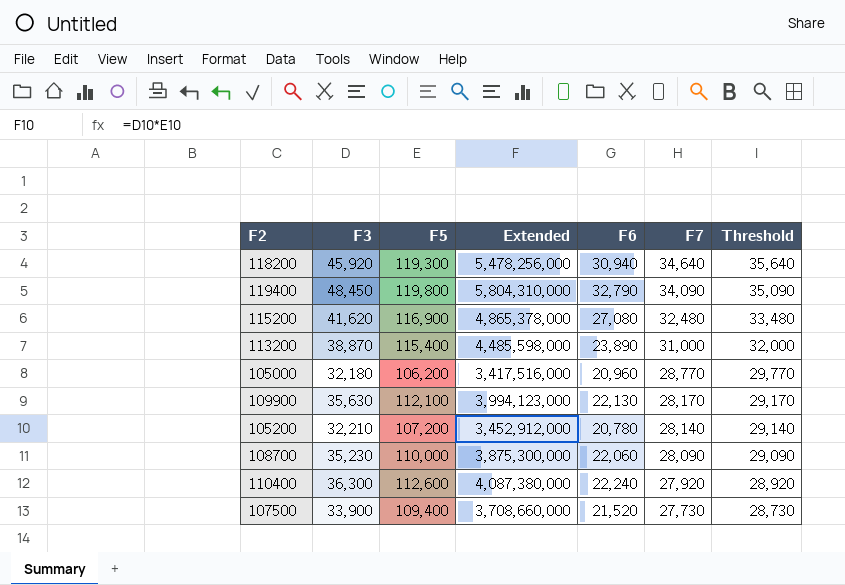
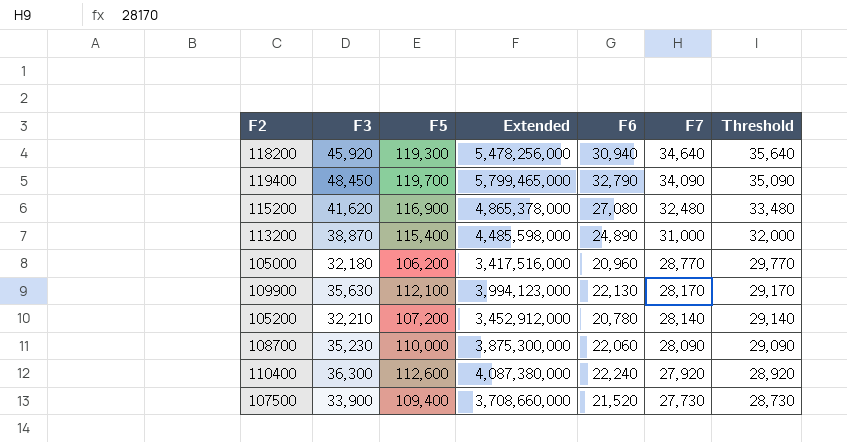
119400 | F5: 119,800 -> 119,700
119400 | Extended: 5,804,310,000 -> 5,799,465,000
113200 | F6: 23,890 -> 24,890

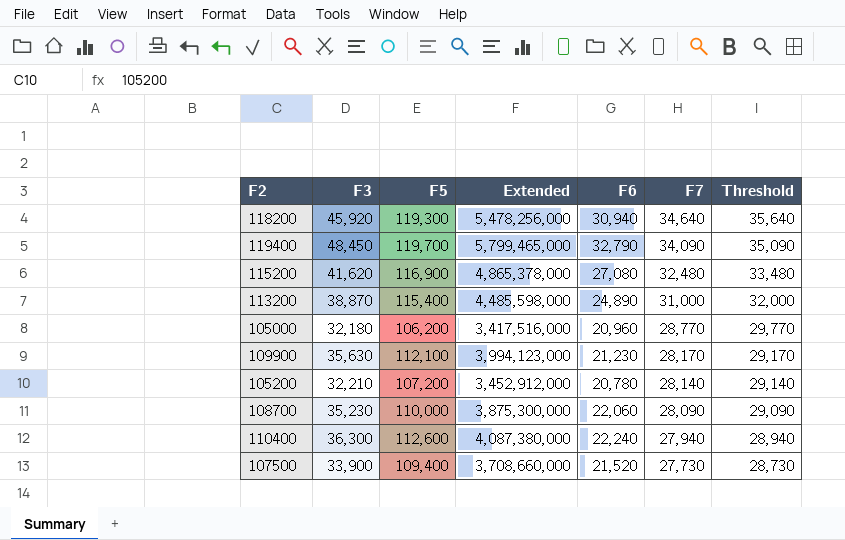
109900 | F6: 22,130 -> 21,230
110400 | F7: 27,920 -> 27,940
110400 | Threshold: 28,920 -> 28,940

